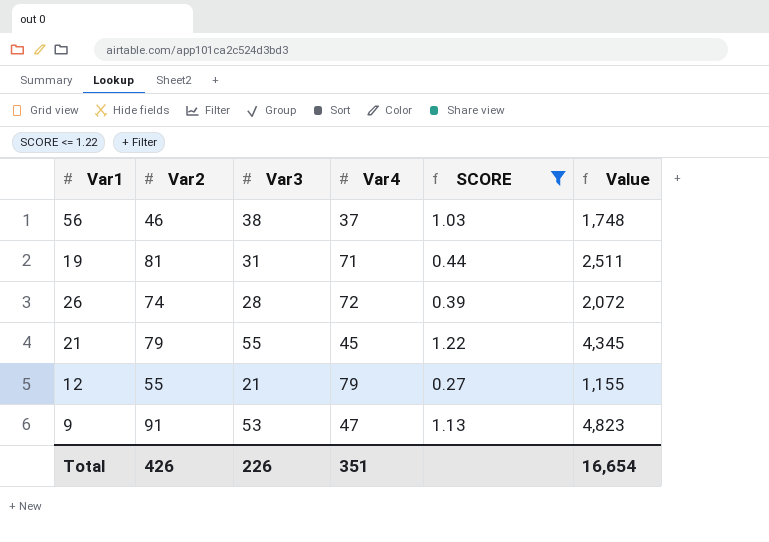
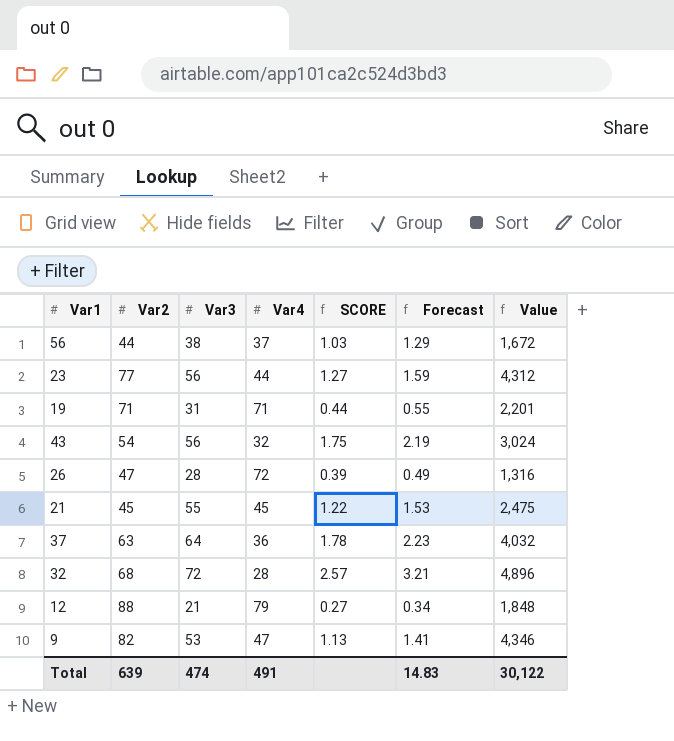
filter: SCORE <= 1.22 -> none
column Forecast | formula: none -> [SCORE] * 1.25
56 | Var2: 46 -> 44
56 | Value: 1,748 -> 1,672
19 | Var2: 81 -> 71
19 | Value: 2,511 -> 2,201
26 | Var2: 74 -> 47
26 | Value: 2,072 -> 1,316
21 | Var2: 79 -> 45
21 | Value: 4,345 -> 2,475
12 | Var2: 55 -> 88
12 | Value: 1,155 -> 1,848
9 | Var2: 91 -> 82
9 | Value: 4,823 -> 4,346
Total | Var2: 426 -> 639
Total | Var3: 226 -> 474
Total | Var4: 351 -> 491
Total | Value: 16,654 -> 30,122

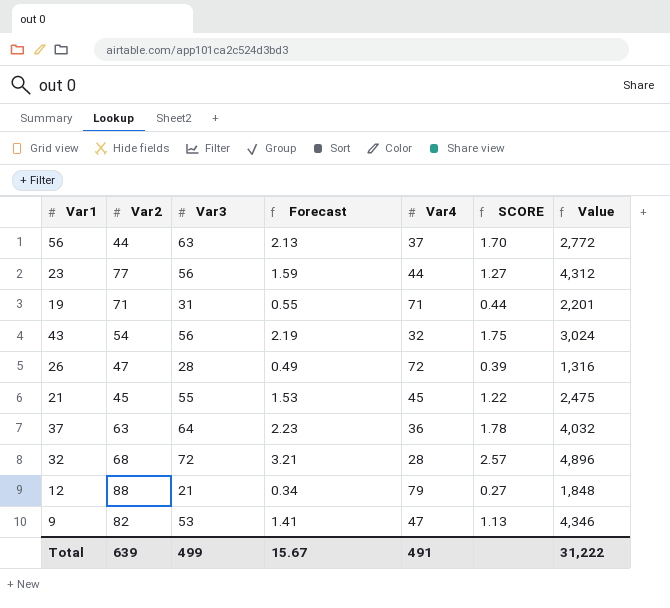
column Forecast | position: 6 -> 4
56 | Var3: 38 -> 63
56 | Forecast: 1.29 -> 2.13
56 | SCORE: 1.03 -> 1.70
56 | Value: 1,672 -> 2,772
Total | Var3: 474 -> 499
Total | Forecast: 14.83 -> 15.67
Total | Value: 30,122 -> 31,222

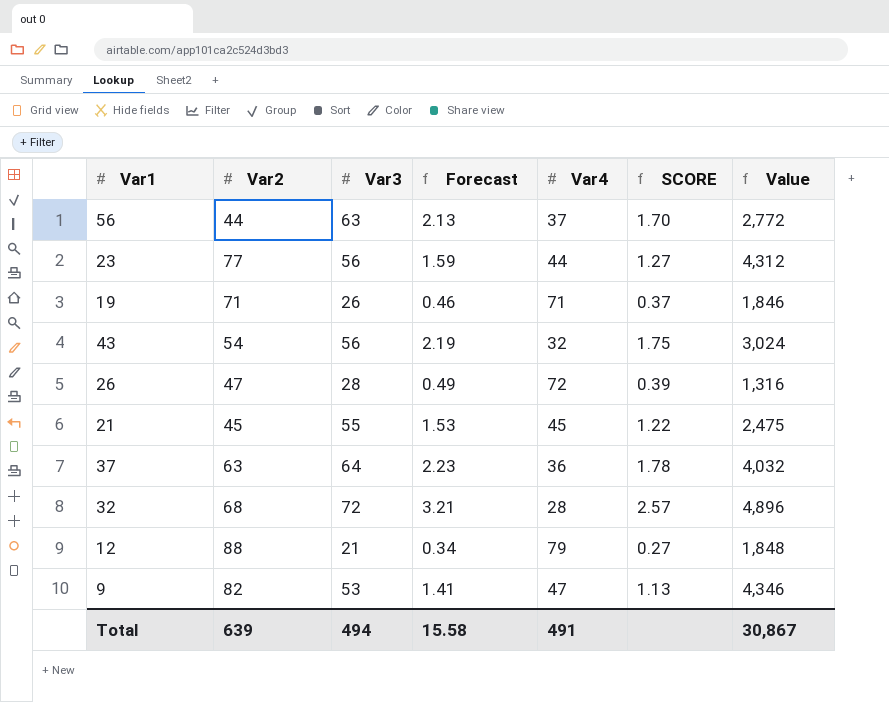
19 | Var3: 31 -> 26
19 | Forecast: 0.55 -> 0.46
19 | SCORE: 0.44 -> 0.37
19 | Value: 2,201 -> 1,846
Total | Var3: 499 -> 494
Total | Forecast: 15.67 -> 15.58
Total | Value: 31,222 -> 30,867

